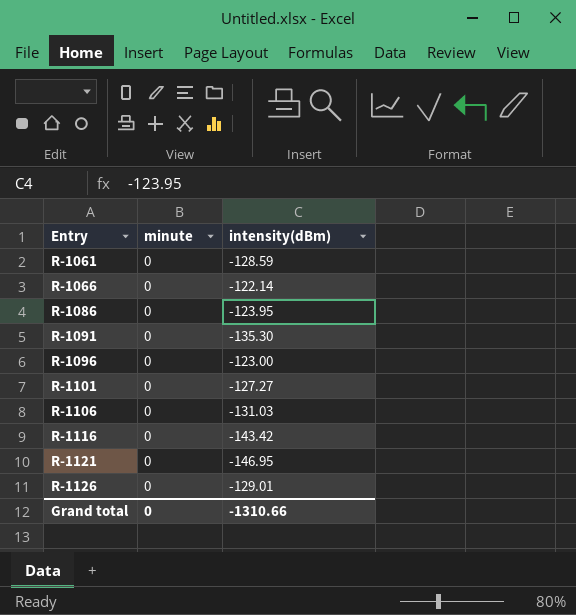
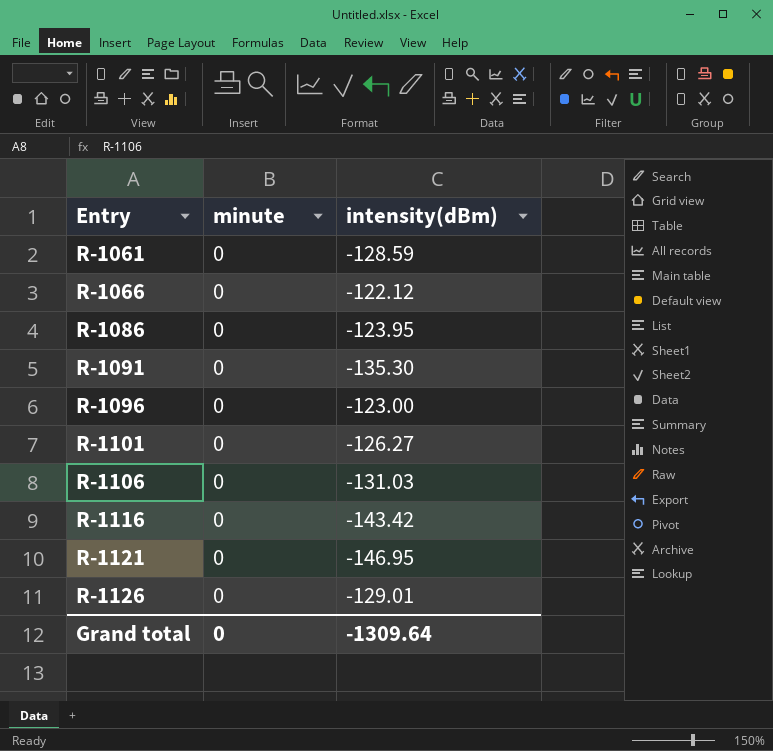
R-1066 | intensity(dBm): -122.14 -> -122.12
R-1101 | intensity(dBm): -127.27 -> -126.27
Grand total | intensity(dBm): -1310.66 -> -1309.64

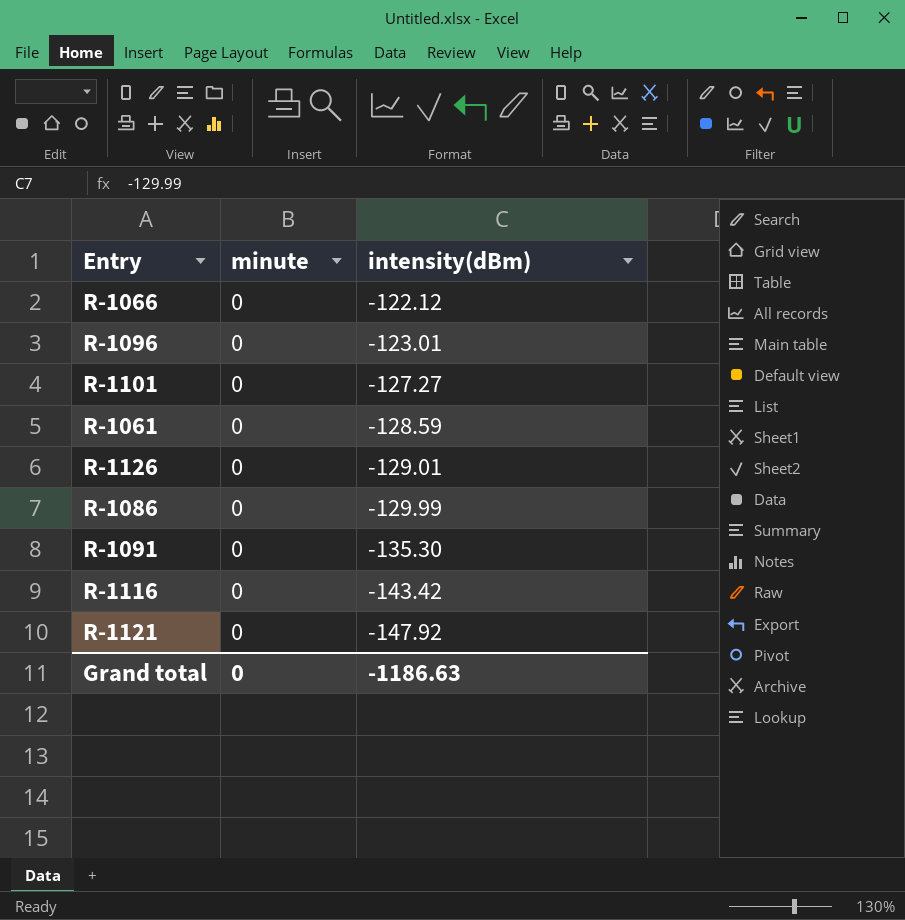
row order: Entry ascending -> intensity(dBm) descending
row R-1106: 0 | -131.03 -> none
R-1096 | intensity(dBm): -123.00 -> -123.01
R-1101 | intensity(dBm): -126.27 -> -127.27
R-1086 | intensity(dBm): -123.95 -> -129.99
R-1121 | intensity(dBm): -146.95 -> -147.92
Grand total | intensity(dBm): -1309.64 -> -1186.63

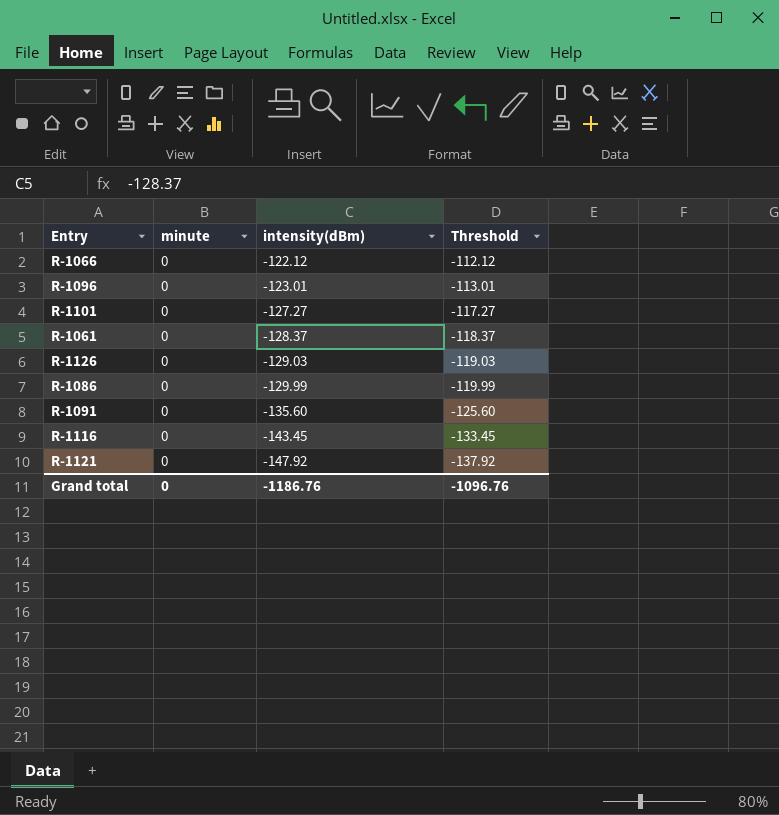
column Threshold | formula: none -> [intensity(dBm)] + 10
R-1061 | intensity(dBm): -128.59 -> -128.37
R-1126 | intensity(dBm): -129.01 -> -129.03
R-1091 | intensity(dBm): -135.30 -> -135.60
R-1116 | intensity(dBm): -143.42 -> -143.45
Grand total | intensity(dBm): -1186.63 -> -1186.76

